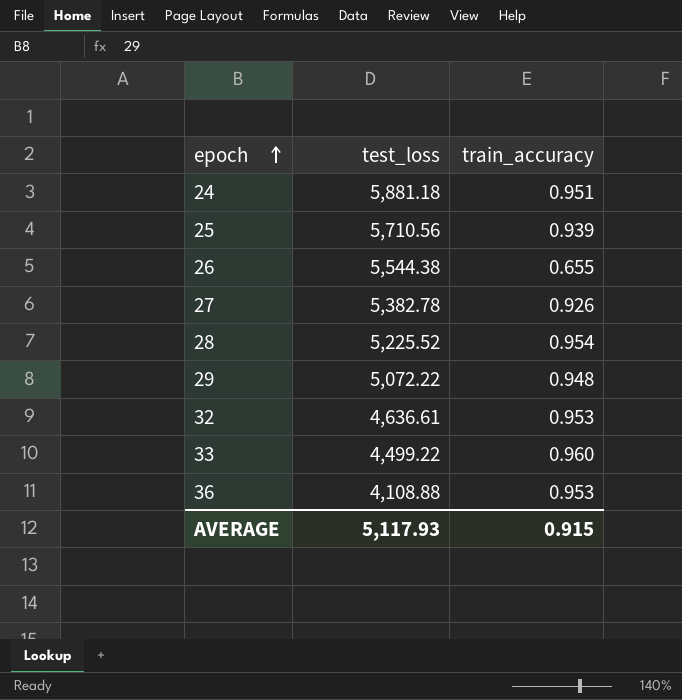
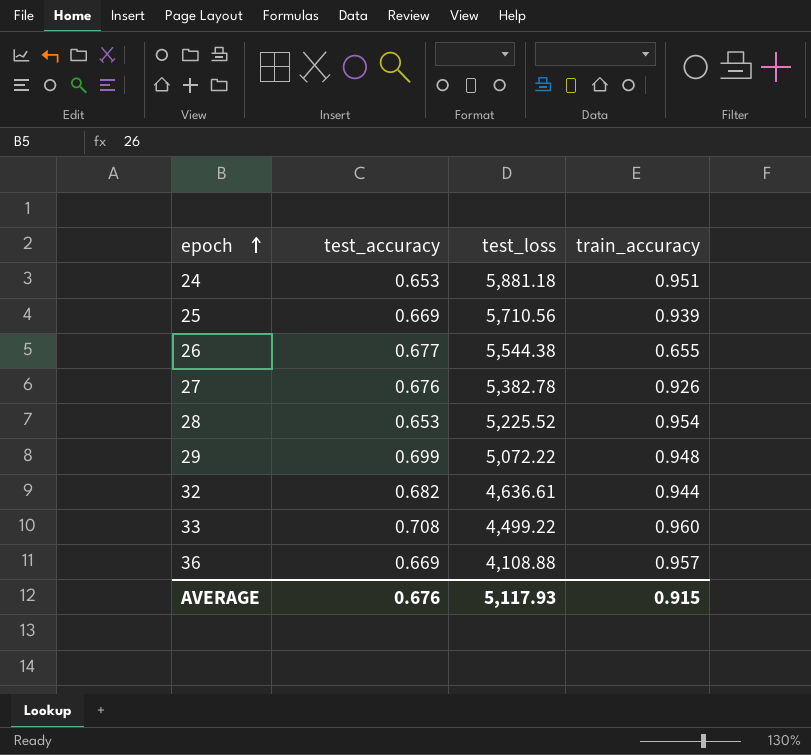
column test_accuracy | position: none -> 2
32 | train_accuracy: 0.953 -> 0.944
36 | train_accuracy: 0.953 -> 0.957

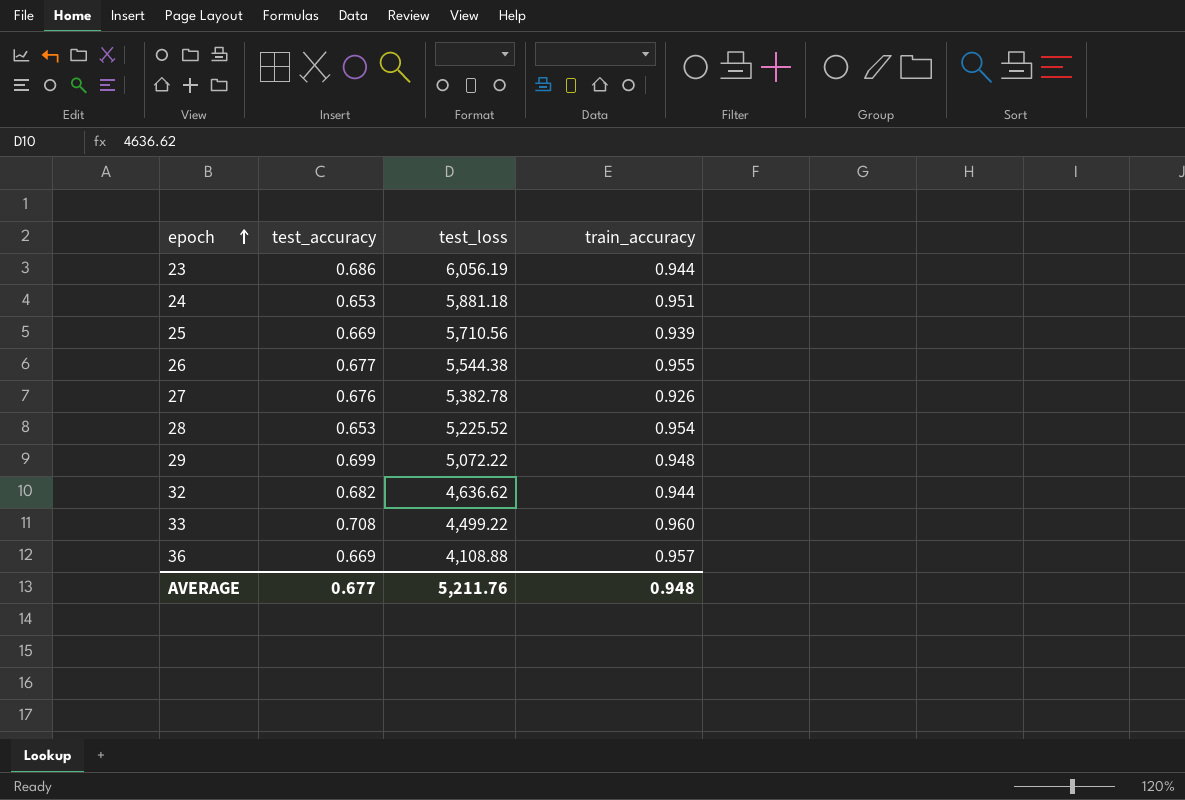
row 23: none -> 0.686 | 6,056.19 | 0.944
26 | train_accuracy: 0.655 -> 0.955
32 | test_loss: 4,636.61 -> 4,636.62
AVERAGE | test_accuracy: 0.676 -> 0.677
AVERAGE | test_loss: 5,117.93 -> 5,211.76
AVERAGE | train_accuracy: 0.915 -> 0.948

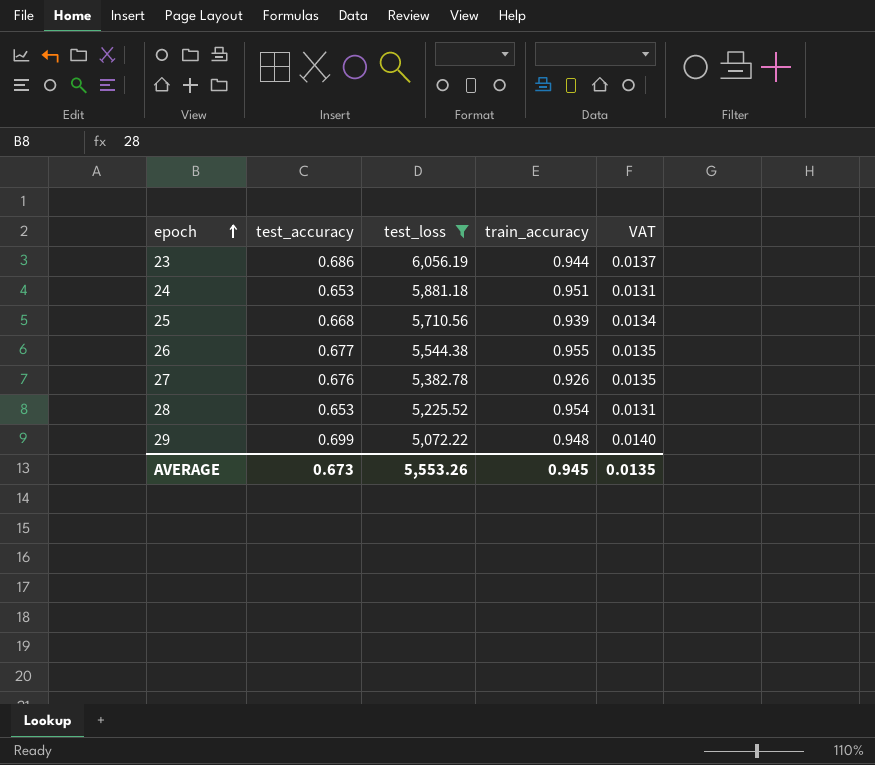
filter: none -> test_loss >= 5,072.22
column VAT | formula: none -> [test_accuracy] * 0.02
25 | test_accuracy: 0.669 -> 0.668
AVERAGE | test_accuracy: 0.677 -> 0.673
AVERAGE | test_loss: 5,211.76 -> 5,553.26
AVERAGE | train_accuracy: 0.948 -> 0.945

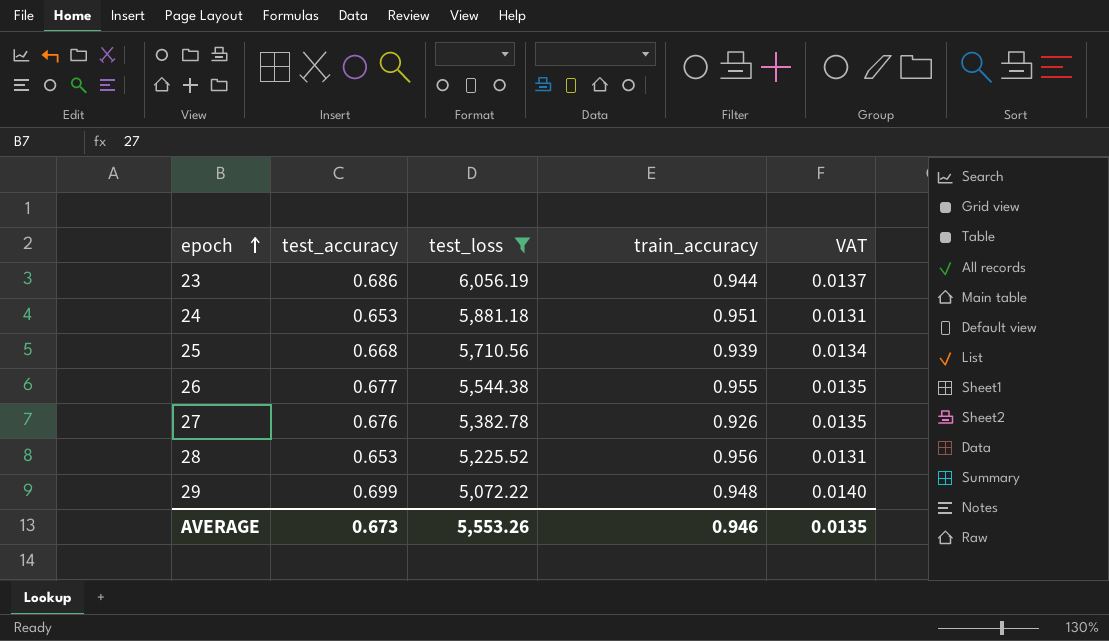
28 | train_accuracy: 0.954 -> 0.956
AVERAGE | train_accuracy: 0.945 -> 0.946

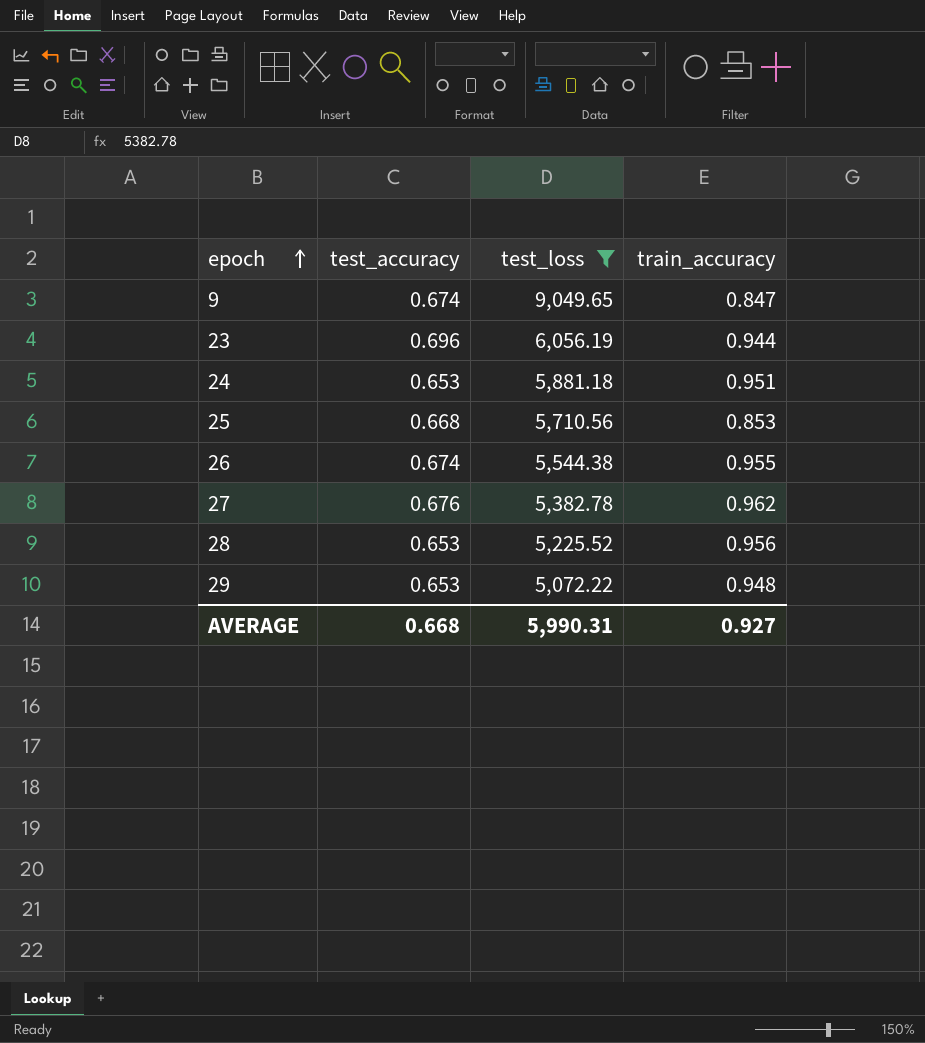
column VAT | formula: [test_accuracy] * 0.02 -> none
row 9: none -> 0.674 | 9,049.65 | 0.847
23 | test_accuracy: 0.686 -> 0.696
25 | train_accuracy: 0.939 -> 0.853
26 | test_accuracy: 0.677 -> 0.674
27 | train_accuracy: 0.926 -> 0.962
29 | test_accuracy: 0.699 -> 0.653
AVERAGE | test_accuracy: 0.673 -> 0.668
AVERAGE | test_loss: 5,553.26 -> 5,990.31
AVERAGE | train_accuracy: 0.946 -> 0.927

